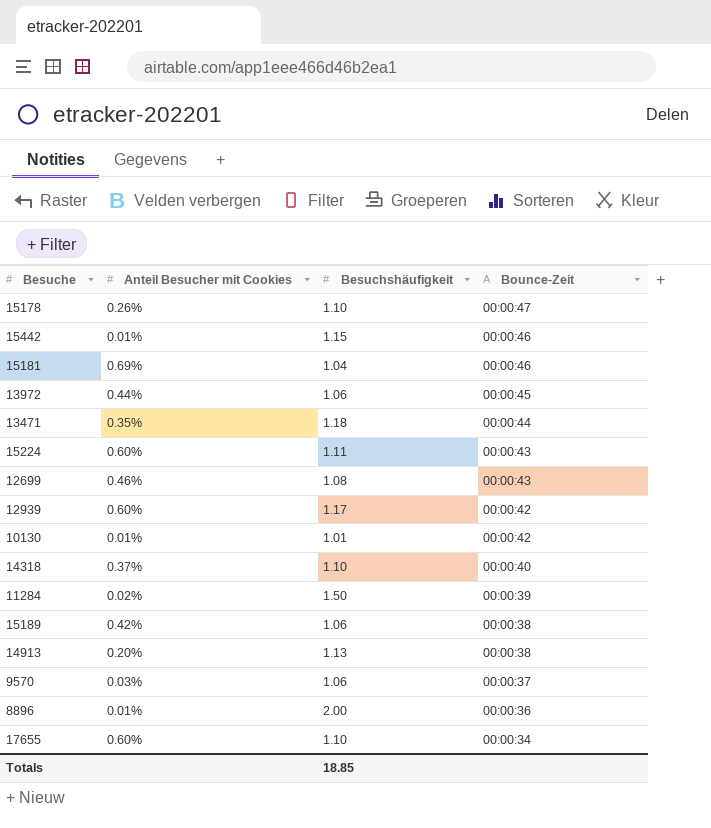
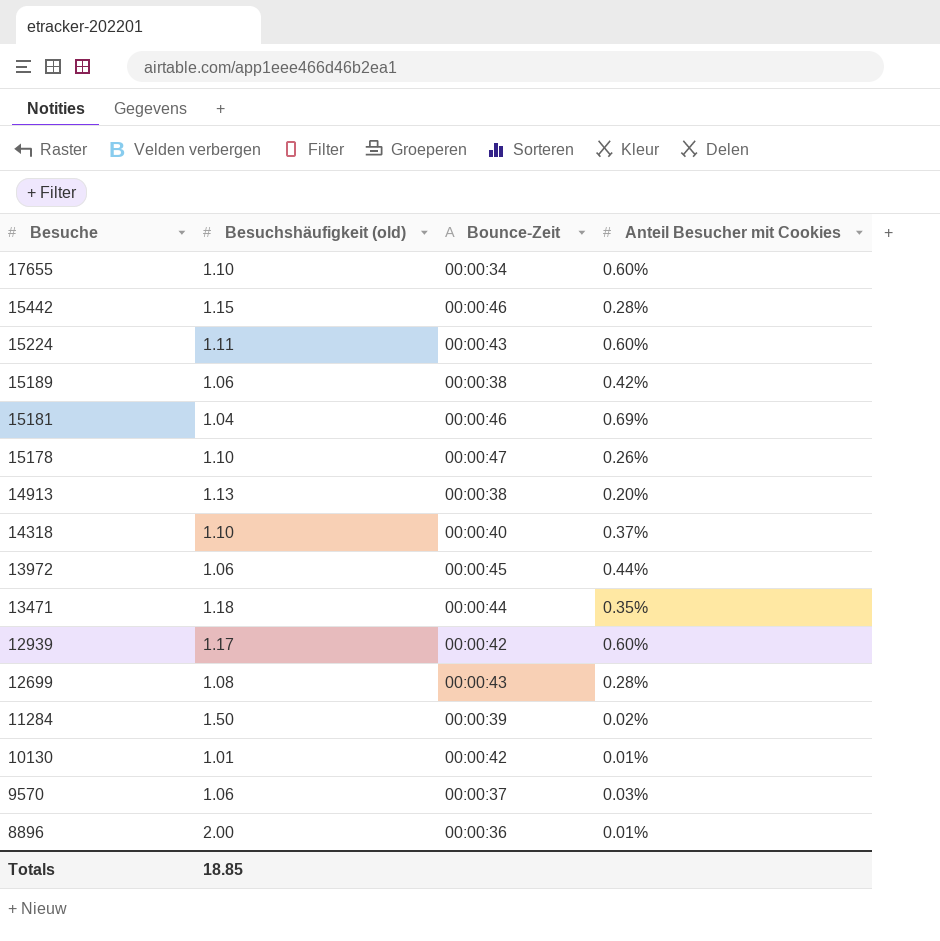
row order: Bounce-Zeit descending -> Besuche descending
column name: Besuchshäufigkeit -> Besuchshäufigkeit (old)
column Anteil Besucher mit Cookies | position: 2 -> 4
15442 | Anteil Besucher mit Cookies: 0.01% -> 0.28%
12699 | Anteil Besucher mit Cookies: 0.46% -> 0.28%

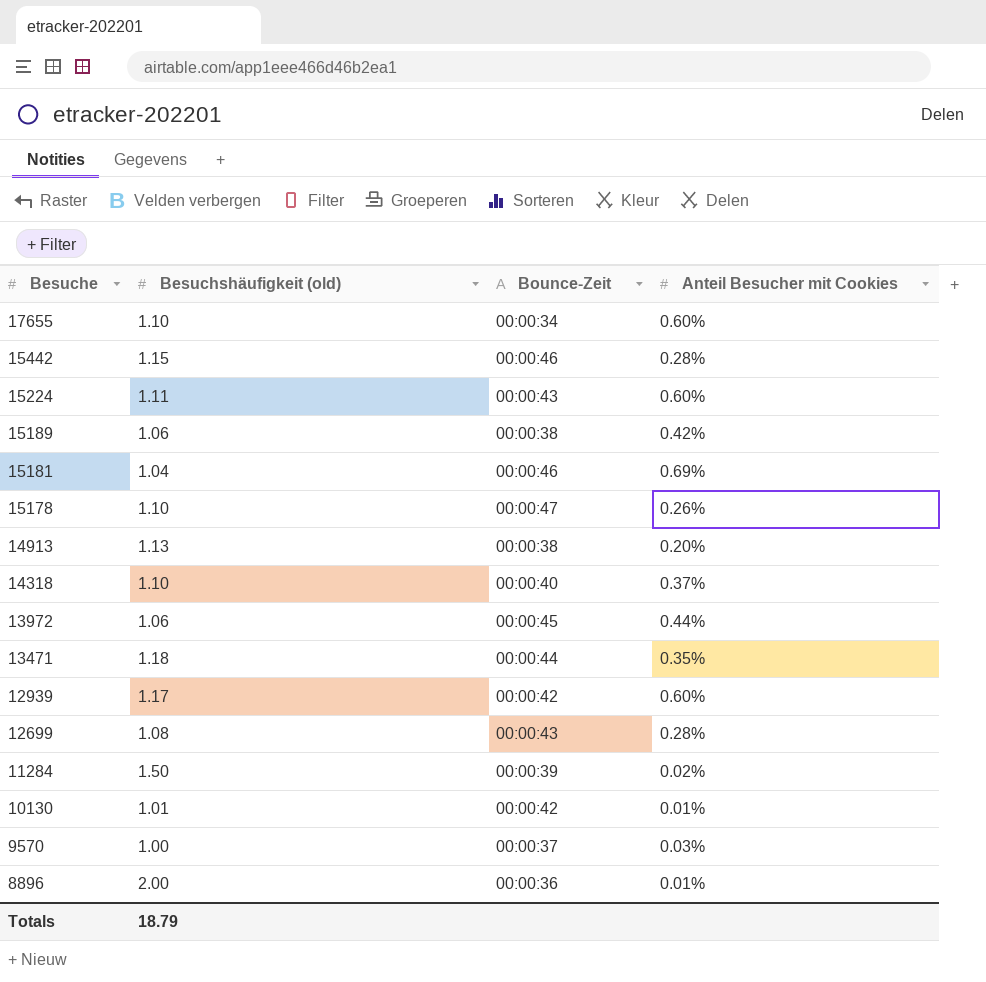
9570 | Besuchshäufigkeit (old): 1.06 -> 1.00
Totals | Besuchshäufigkeit (old): 18.85 -> 18.79

